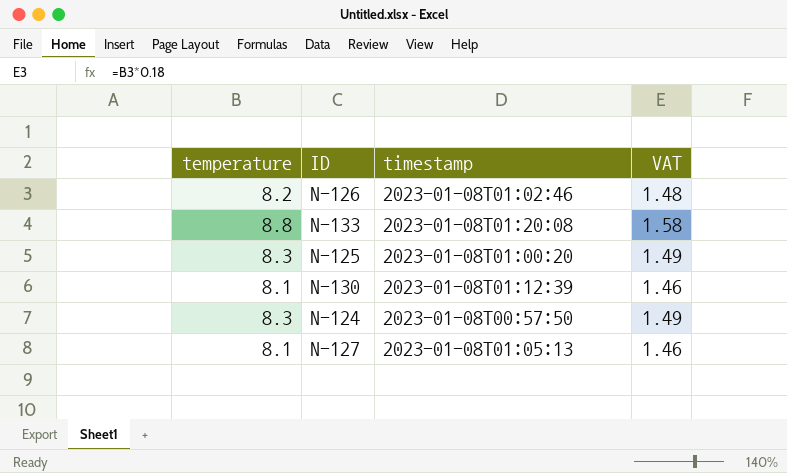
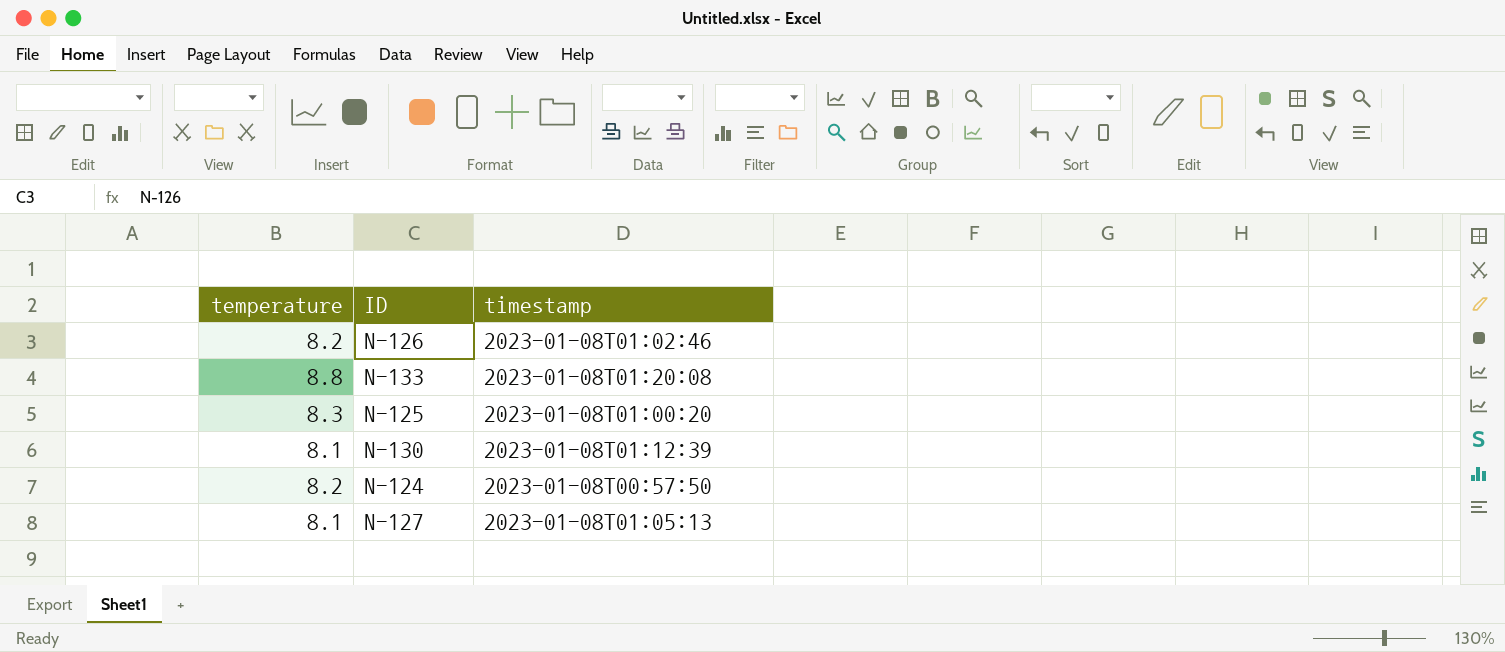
column VAT | formula: [temperature] * 0.18 -> none
N-124 | temperature: 8.3 -> 8.2

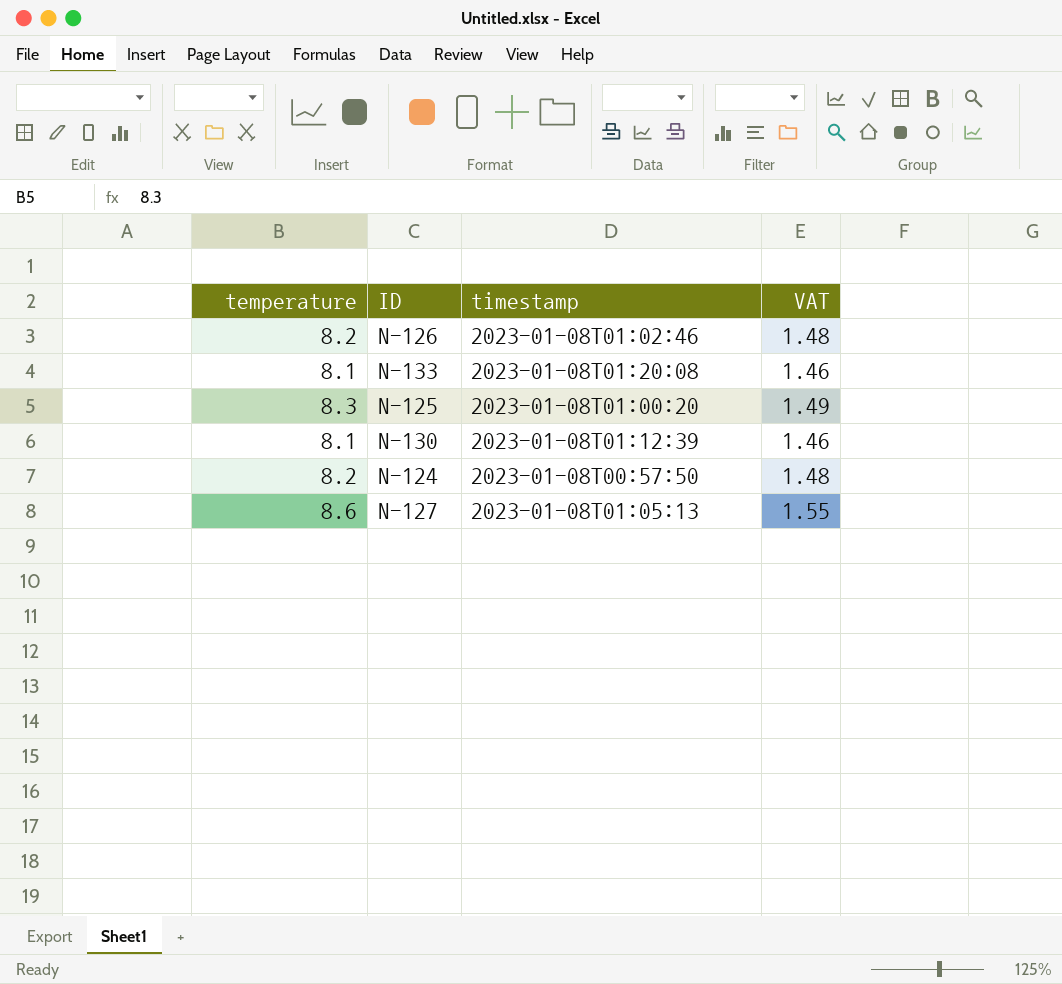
column VAT | formula: none -> [temperature] * 0.18
N-133 | temperature: 8.8 -> 8.1
N-127 | temperature: 8.1 -> 8.6

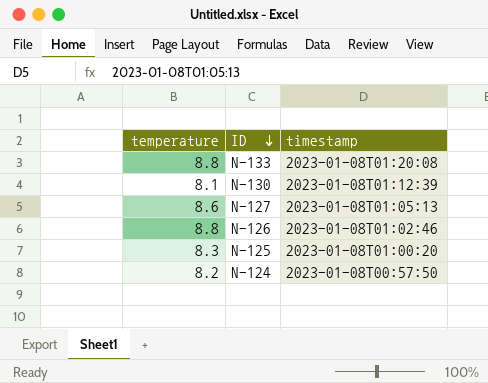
row order: none -> ID descending
column VAT | formula: [temperature] * 0.18 -> none
N-133 | temperature: 8.1 -> 8.8
N-126 | temperature: 8.2 -> 8.8

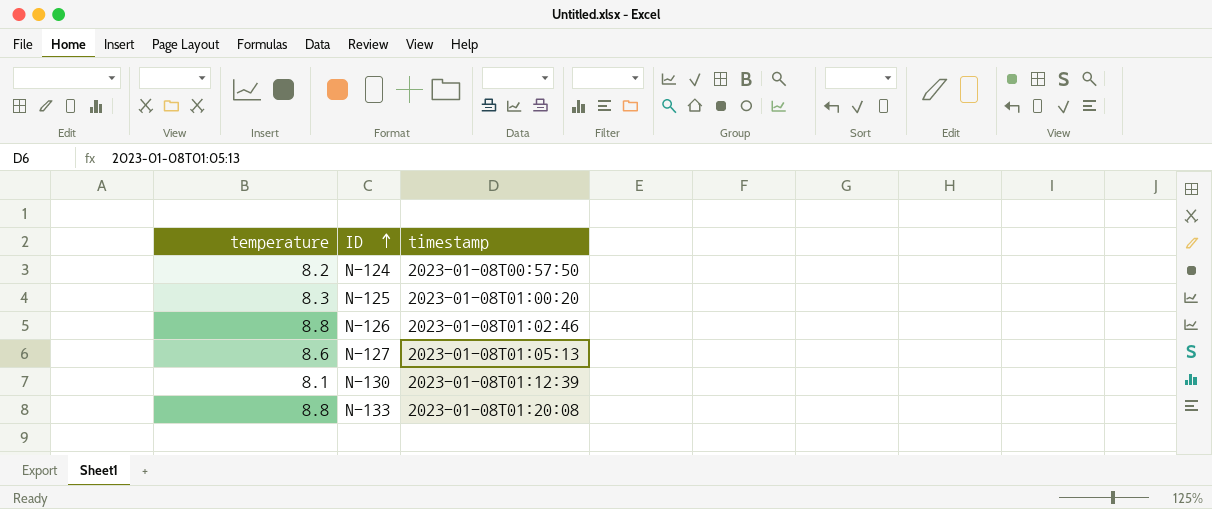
row order: ID descending -> ID ascending

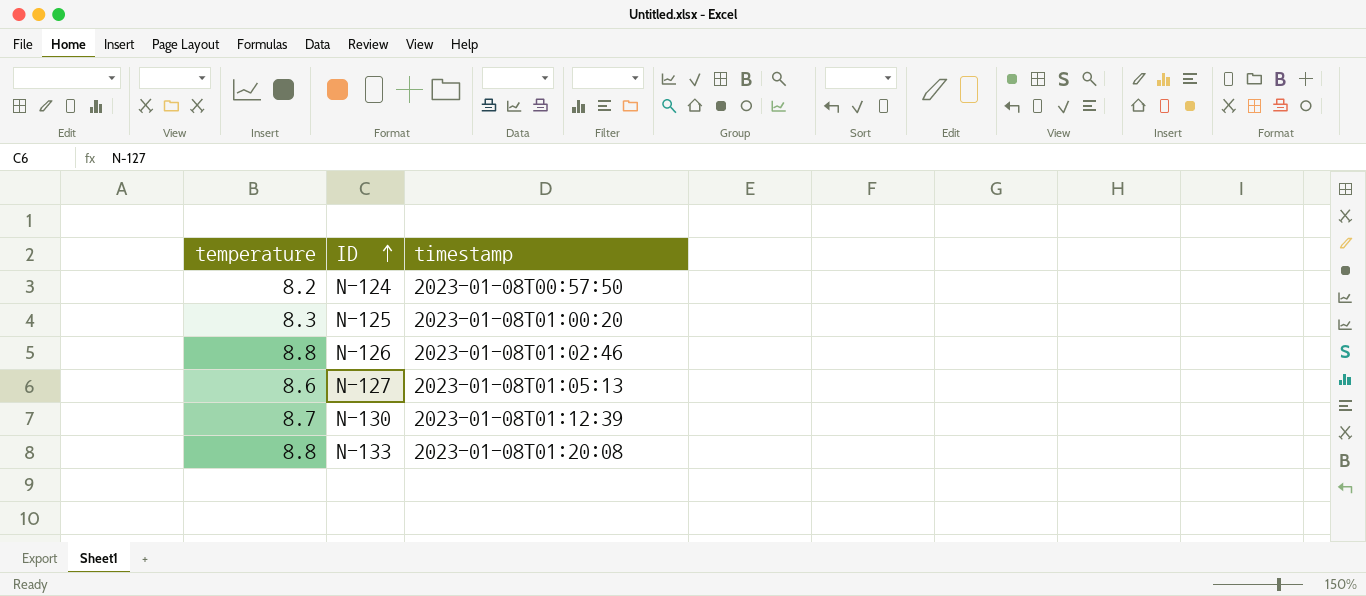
N-130 | temperature: 8.1 -> 8.7

